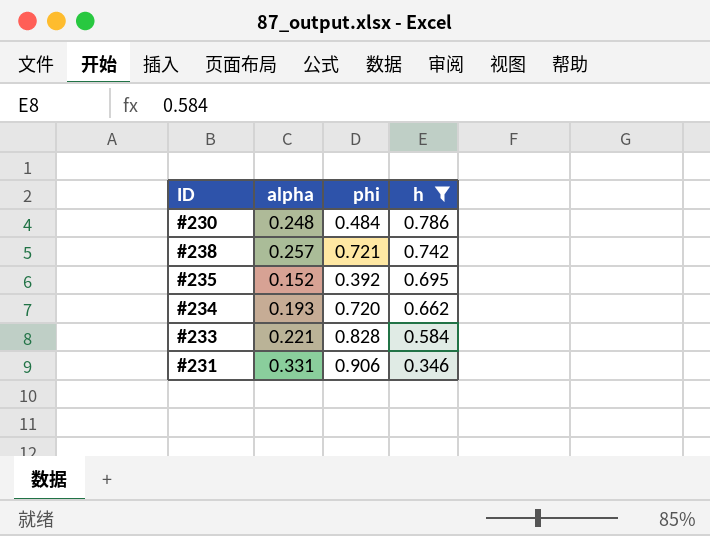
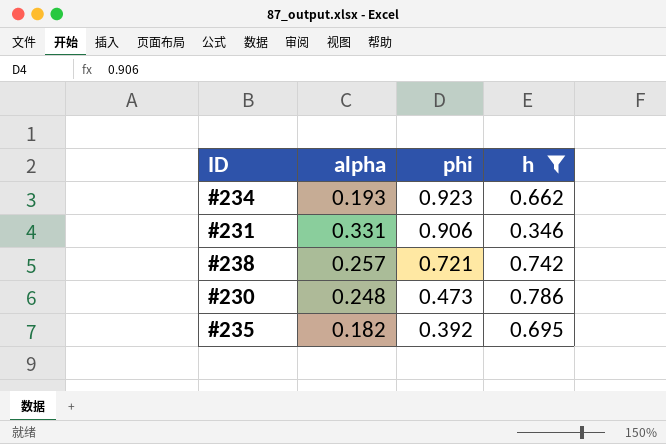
row order: h descending -> phi descending
row #233: 0.221 | 0.828 | 0.584 -> none
#234 | phi: 0.720 -> 0.923
#230 | phi: 0.484 -> 0.473
#235 | alpha: 0.152 -> 0.182

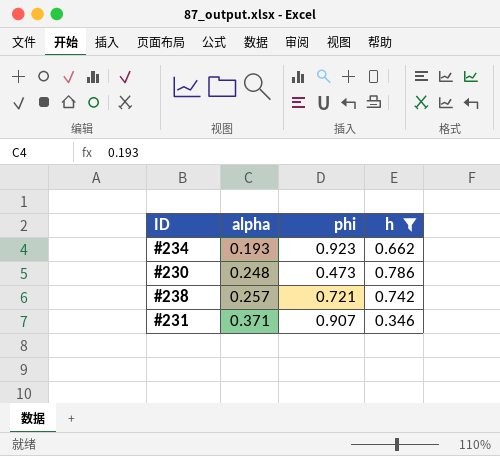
row order: phi descending -> alpha ascending
row #235: 0.182 | 0.392 | 0.695 -> none
#231 | alpha: 0.331 -> 0.371
#231 | phi: 0.906 -> 0.907

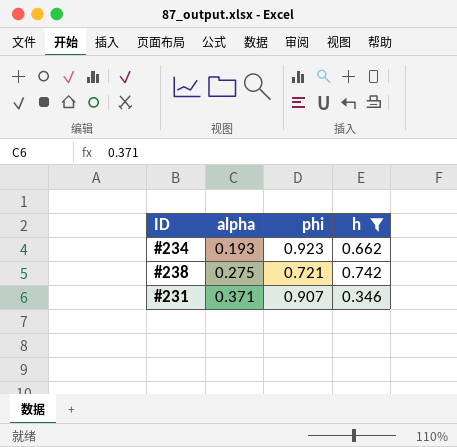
row #230: 0.248 | 0.473 | 0.786 -> none
#238 | alpha: 0.257 -> 0.275

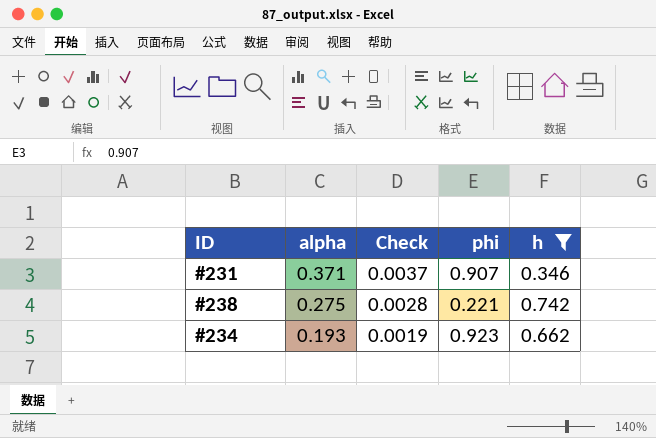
row order: alpha ascending -> alpha descending
column Check | formula: none -> [alpha] * 0.01
#238 | phi: 0.721 -> 0.221

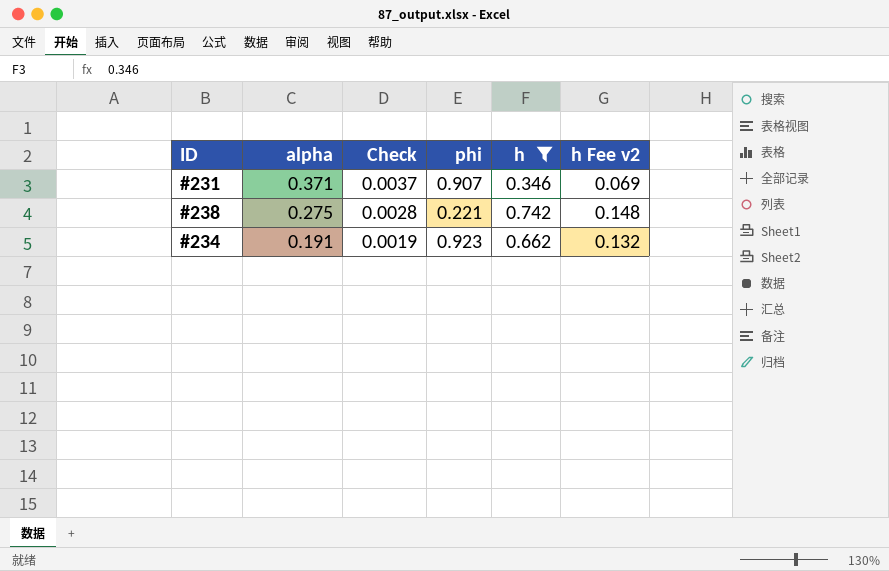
column h Fee v2 | formula: none -> [h] * 0.2
#234 | alpha: 0.193 -> 0.191

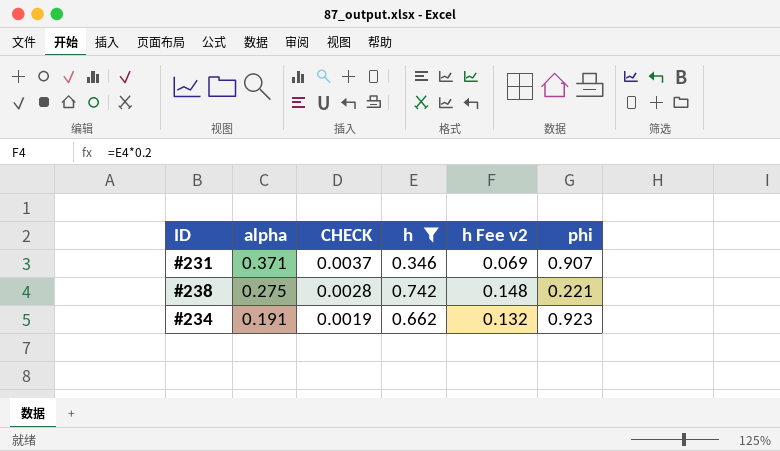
column name: Check -> CHECK
column phi | position: 4 -> 6

